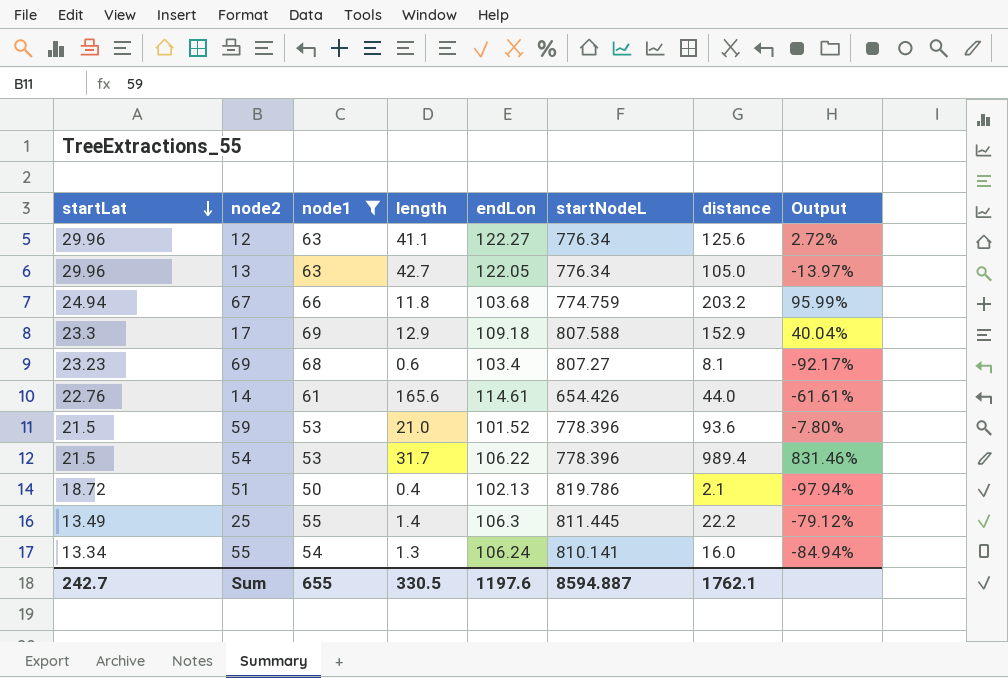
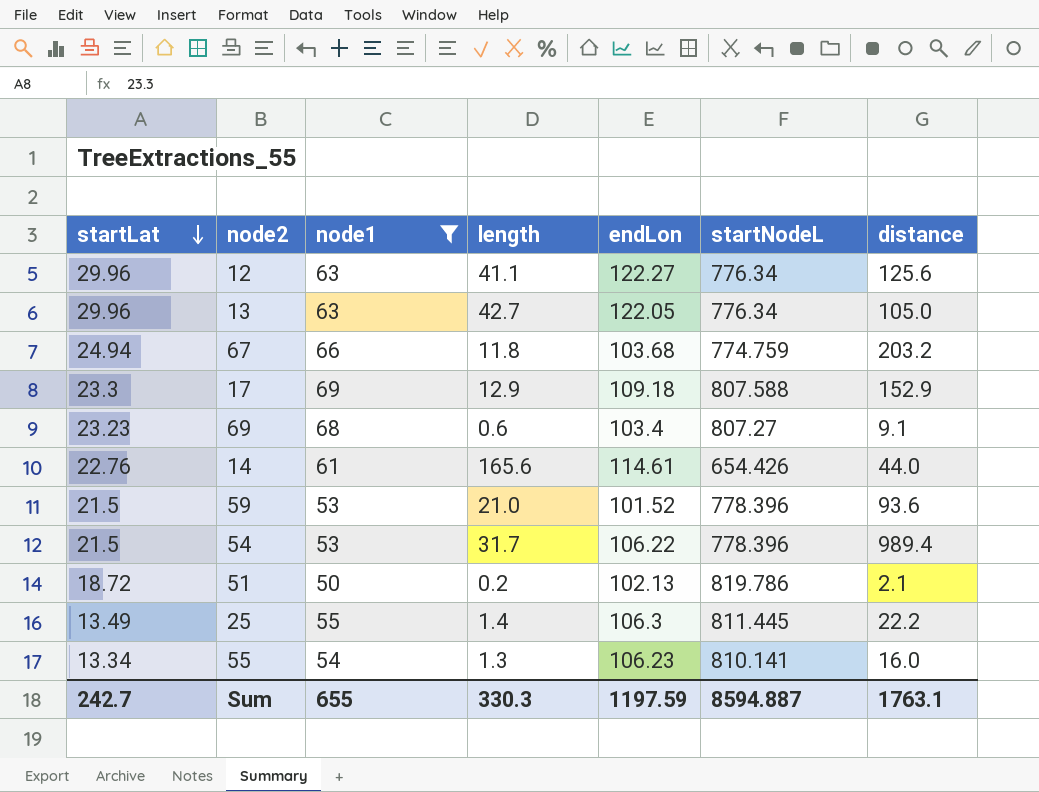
column Output | formula: ([distance] - [endLon]) / [endLon] -> none
69 | distance: 8.1 -> 9.1
51 | length: 0.4 -> 0.2
55 | endLon: 106.24 -> 106.23
Sum | length: 330.5 -> 330.3
Sum | endLon: 1197.6 -> 1197.59
Sum | distance: 1762.1 -> 1763.1

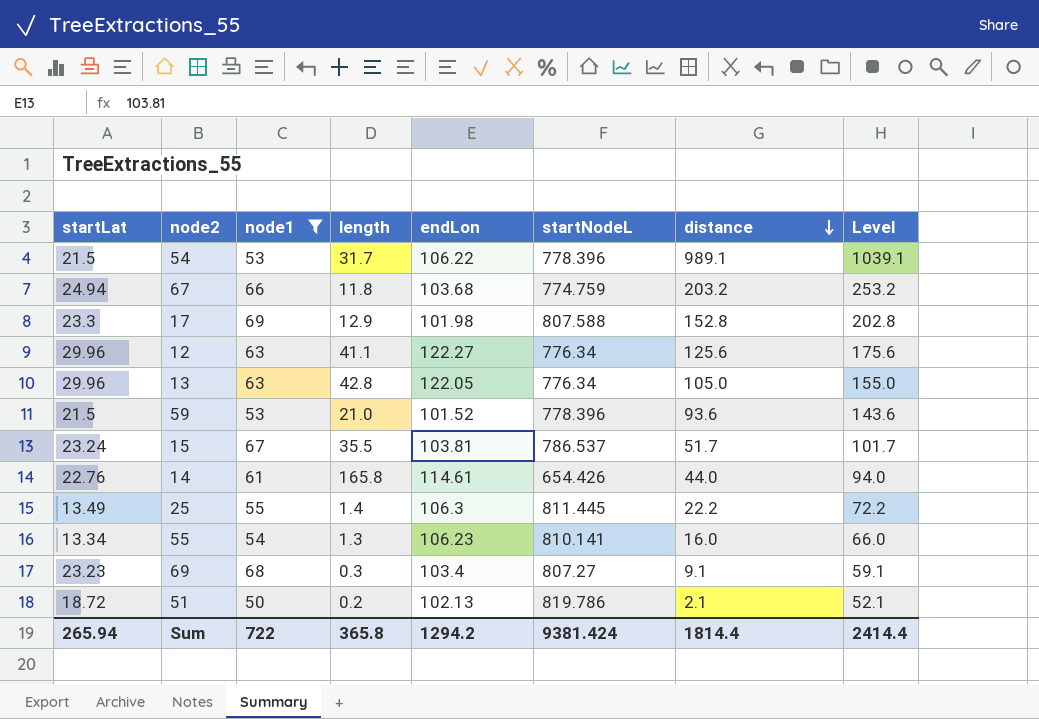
row order: startLat descending -> distance descending
column Level | formula: none -> [distance] + 50
54 | distance: 989.4 -> 989.1
17 | endLon: 109.18 -> 101.98
17 | distance: 152.9 -> 152.8
13 | length: 42.7 -> 42.8
row 15: none -> 23.24 | 67 | 35.5 | 103.81 | 786.537 | 51.7 | 101.7
14 | length: 165.6 -> 165.8
69 | length: 0.6 -> 0.3
Sum | startLat: 242.7 -> 265.94
Sum | node1: 655 -> 722
Sum | length: 330.3 -> 365.8
Sum | endLon: 1197.59 -> 1294.2
Sum | startNodeL: 8594.887 -> 9381.424
Sum | distance: 1763.1 -> 1814.4

